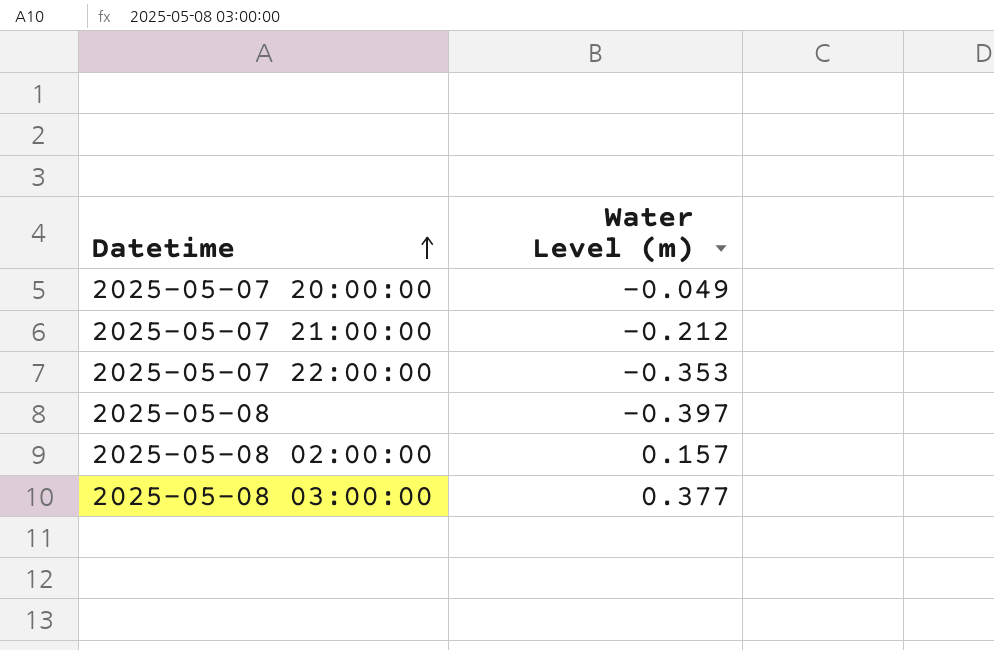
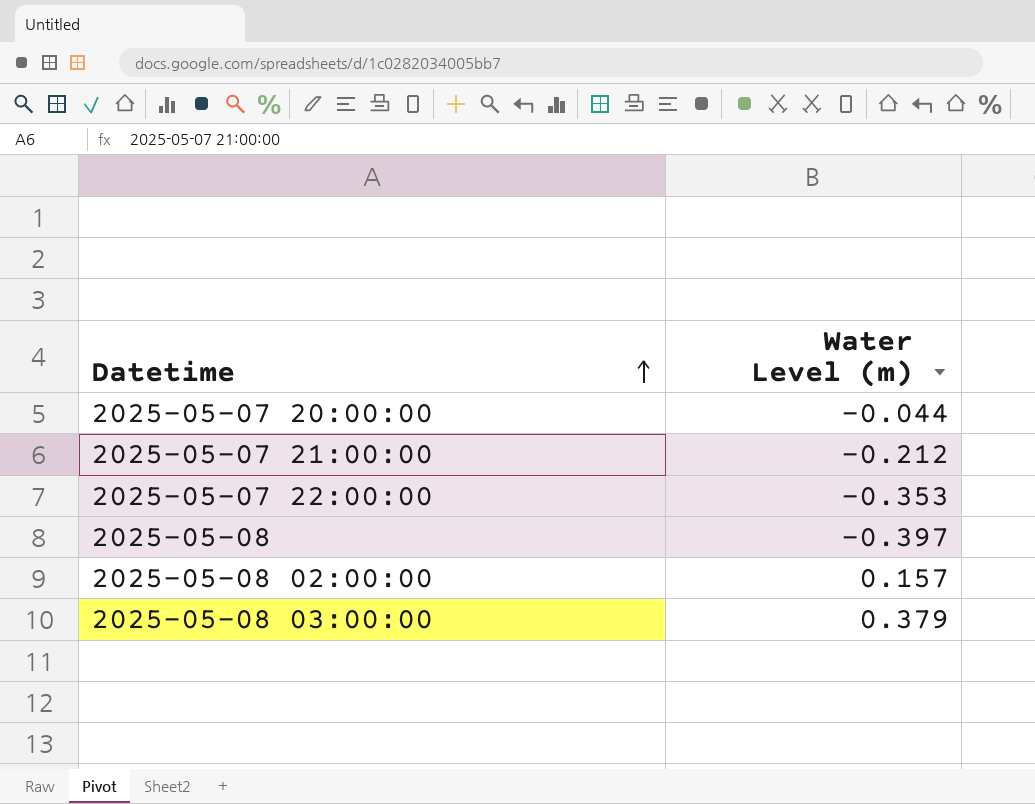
2025-05-07 20:00:00 | Water Level (m): -0.049 -> -0.044
2025-05-08 03:00:00 | Water Level (m): 0.377 -> 0.379

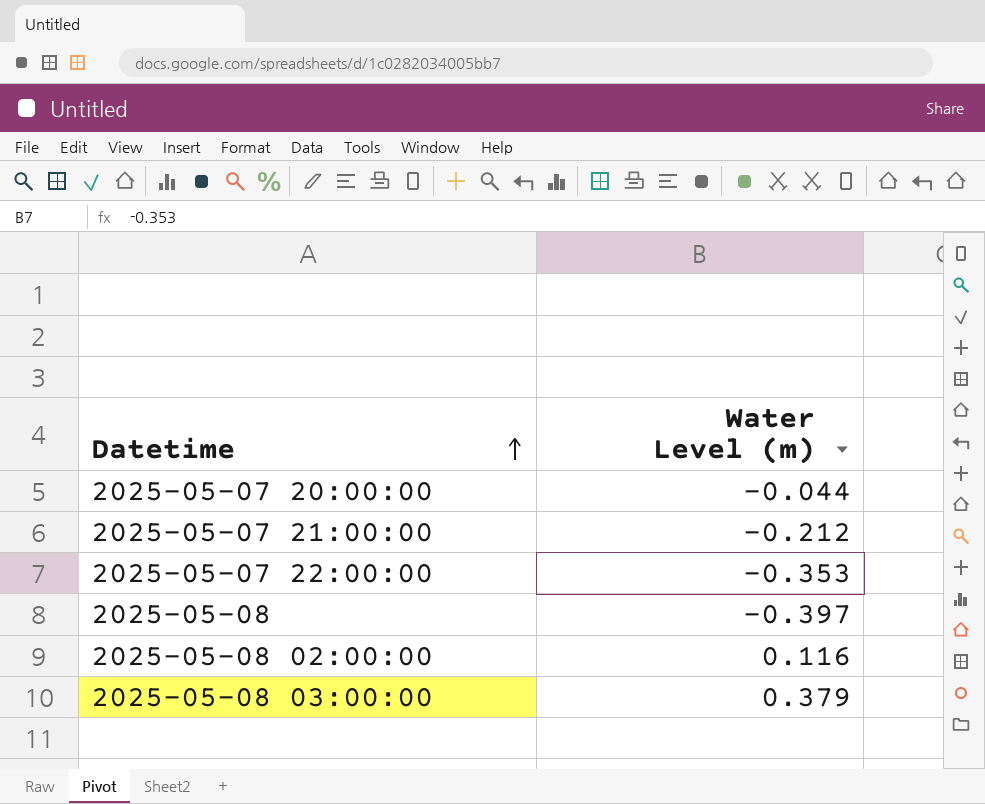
2025-05-08 02:00:00 | Water Level (m): 0.157 -> 0.116

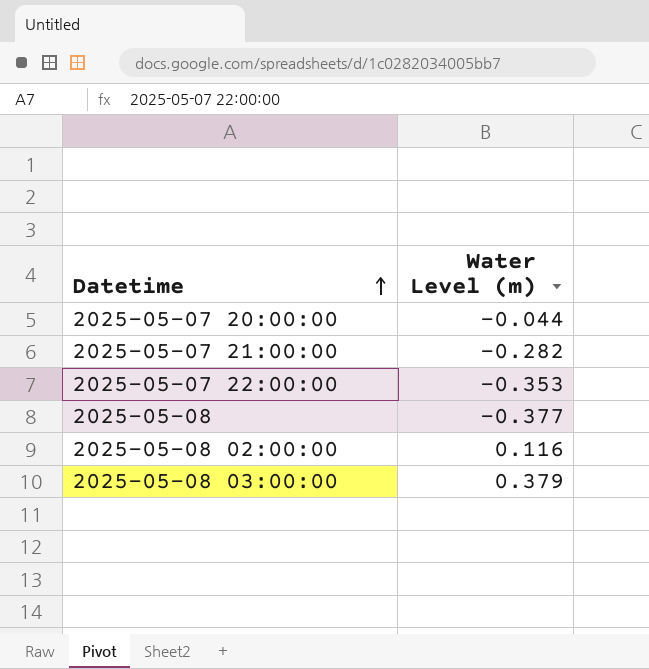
2025-05-07 21:00:00 | Water Level (m): -0.212 -> -0.282
2025-05-08 | Water Level (m): -0.397 -> -0.377

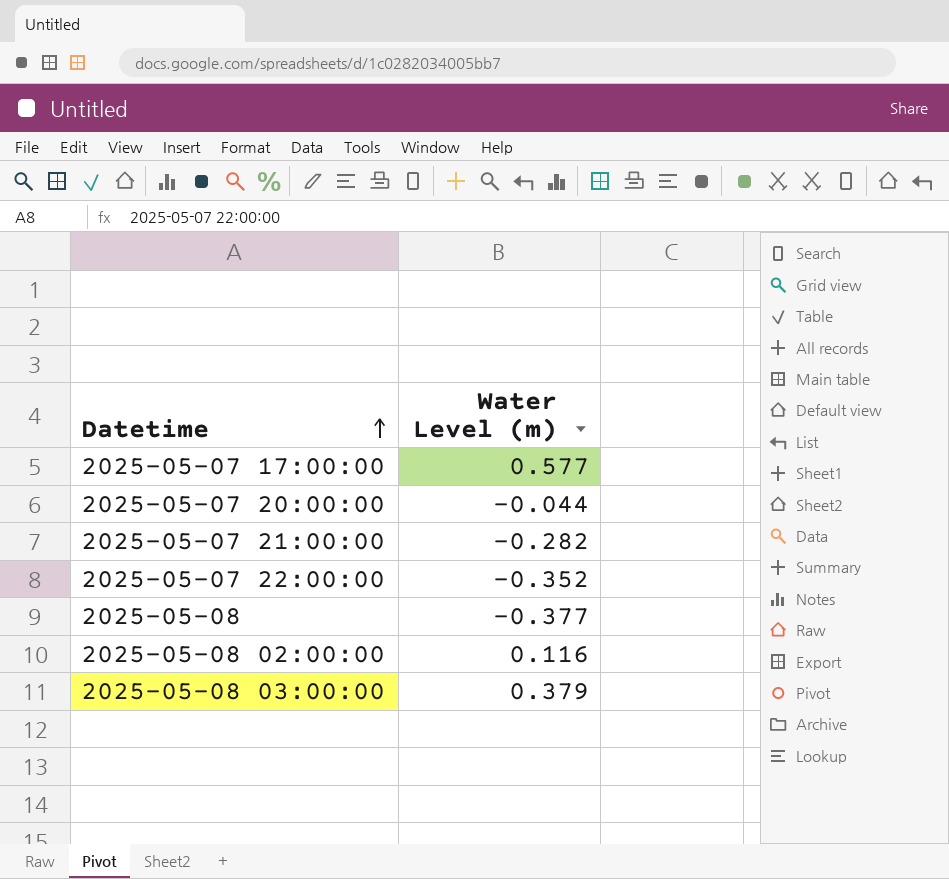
row 2025-05-07 17:00:00: none -> 0.577
2025-05-07 22:00:00 | Water Level (m): -0.353 -> -0.352

